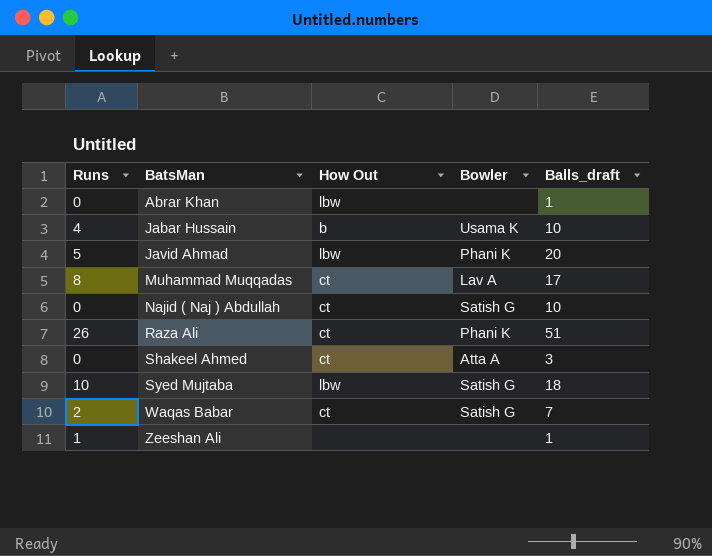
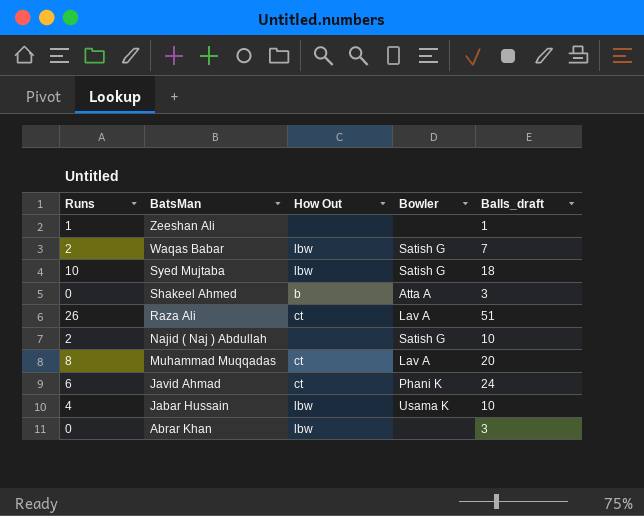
row order: BatsMan ascending -> BatsMan descending
Waqas Babar | How Out: ct -> lbw
Shakeel Ahmed | How Out: ct -> b
Raza Ali | Bowler: Phani K -> Lav A
Najid ( Naj ) Abdullah | Runs: 0 -> 2
Najid ( Naj ) Abdullah | How Out: ct -> none
Muhammad Muqqadas | Balls_draft: 17 -> 20
Javid Ahmad | Runs: 5 -> 6
Javid Ahmad | How Out: lbw -> ct
Javid Ahmad | Balls_draft: 20 -> 24
Jabar Hussain | How Out: b -> lbw
Abrar Khan | Balls_draft: 1 -> 3

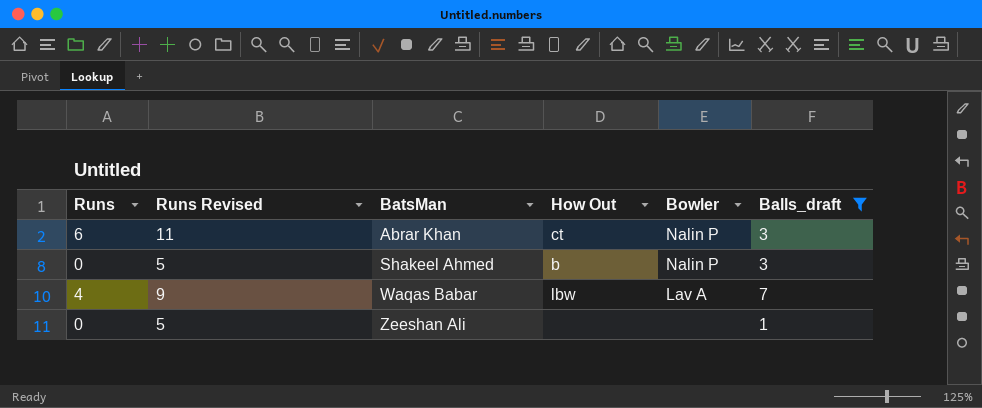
filter: none -> Balls_draft <= 7
row order: BatsMan descending -> BatsMan ascending
column Runs Revised | formula: none -> [Runs] + 5
Abrar Khan | Runs: 0 -> 6
Abrar Khan | How Out: lbw -> ct
Abrar Khan | Bowler: none -> Nalin P
Shakeel Ahmed | Bowler: Atta A -> Nalin P
Waqas Babar | Runs: 2 -> 4
Waqas Babar | Bowler: Satish G -> Lav A
Zeeshan Ali | Runs: 1 -> 0

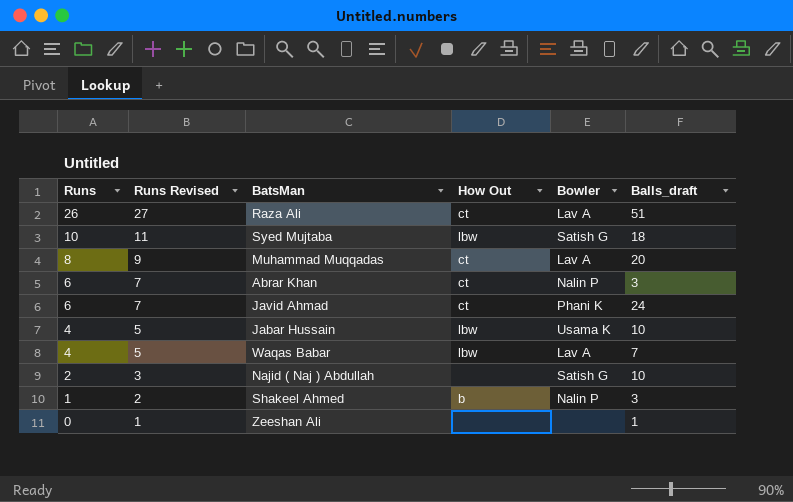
filter: Balls_draft <= 7 -> none
row order: BatsMan ascending -> Runs descending
column Runs Revised | formula: [Runs] + 5 -> [Runs] + 1
Shakeel Ahmed | Runs: 0 -> 1

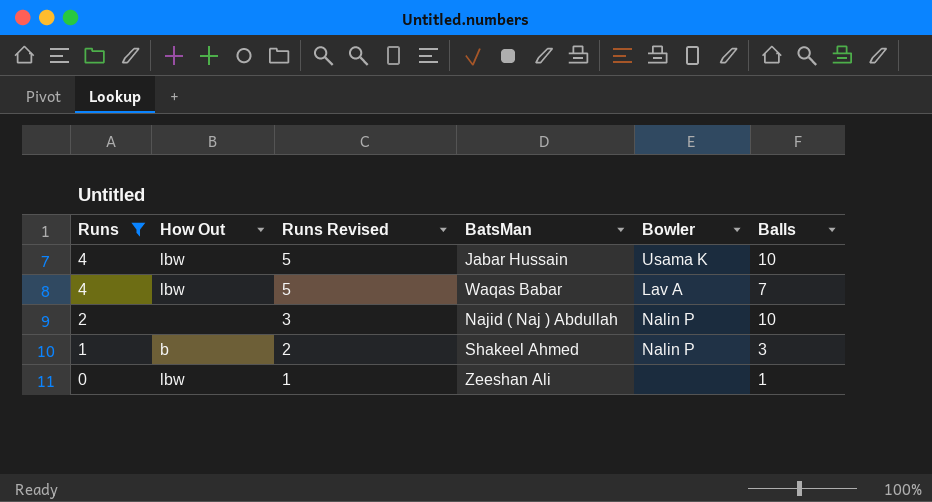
filter: none -> Runs <= 4
column How Out | position: 4 -> 2
column name: Balls_draft -> Balls
Najid ( Naj ) Abdullah | Bowler: Satish G -> Nalin P
Zeeshan Ali | How Out: none -> lbw

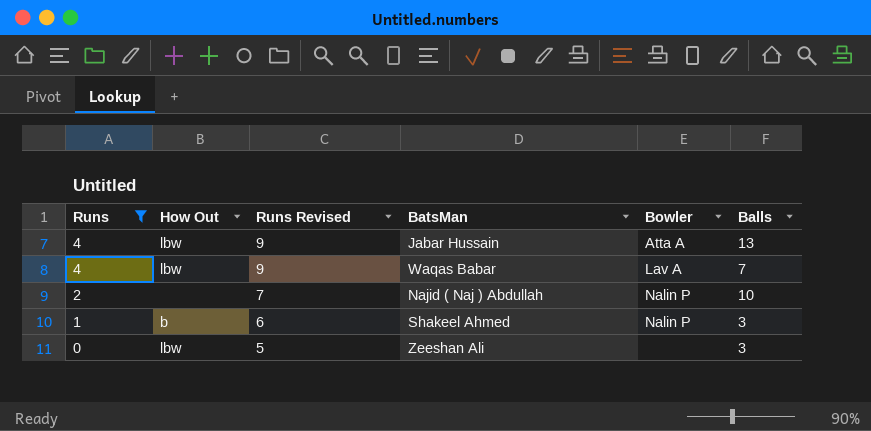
column Runs Revised | formula: [Runs] + 1 -> [Runs] + 5
Jabar Hussain | Bowler: Usama K -> Atta A
Jabar Hussain | Balls: 10 -> 13
Zeeshan Ali | Balls: 1 -> 3

